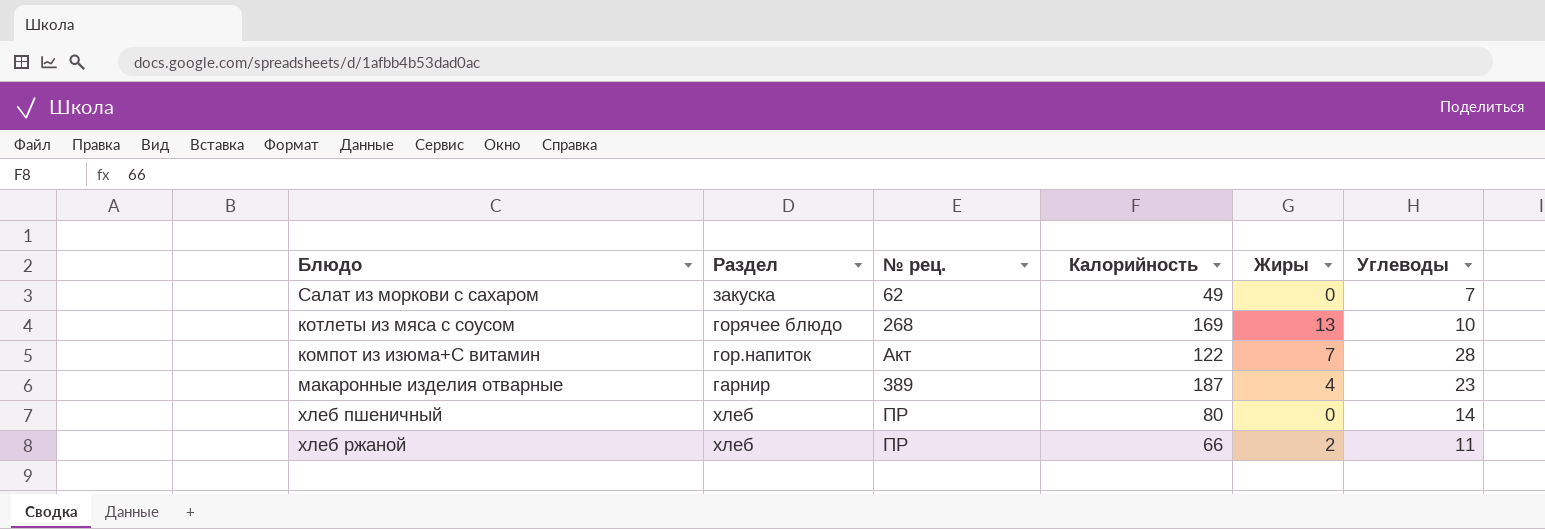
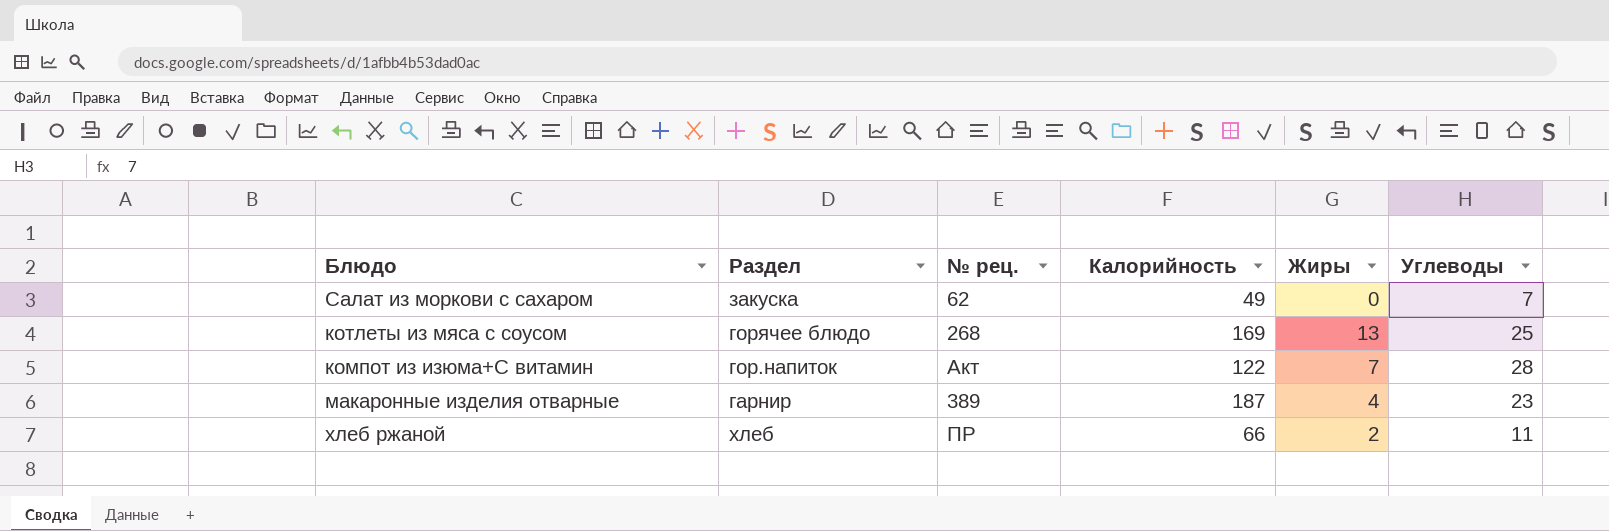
row хлеб пшеничный: хлеб | ПР | 80 | 0 | 14 -> none
котлеты из мяса с соусом | Углеводы: 10 -> 25

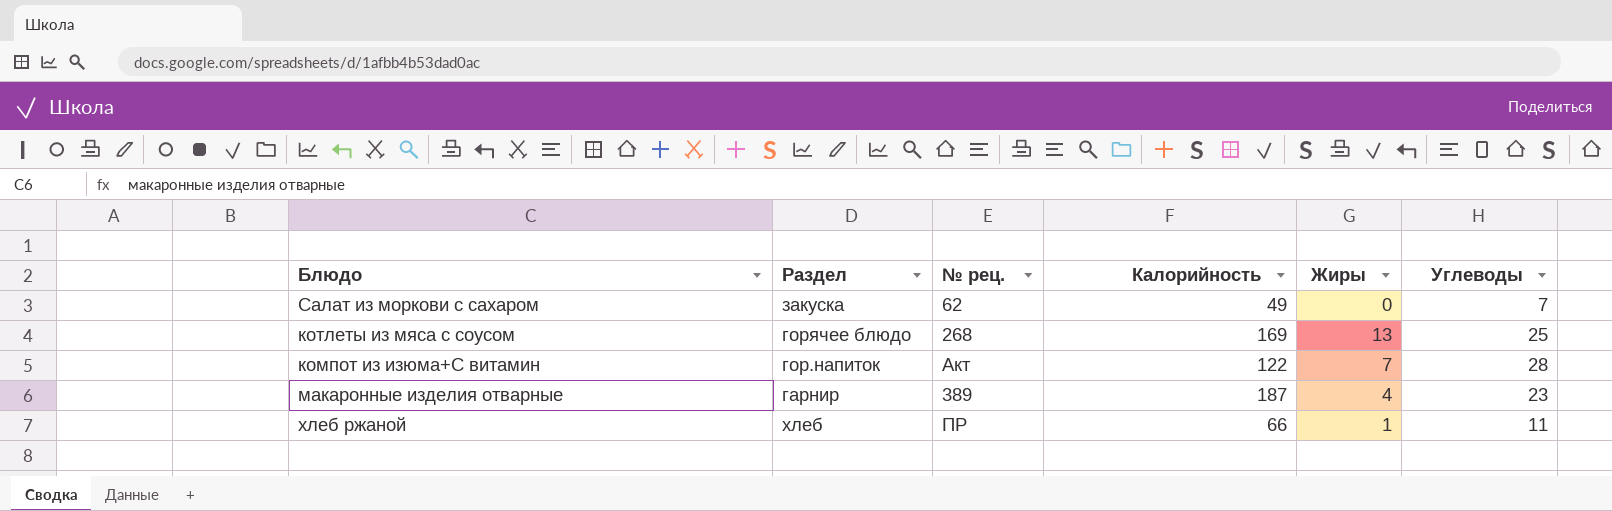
хлеб ржаной | Жиры: 2 -> 1

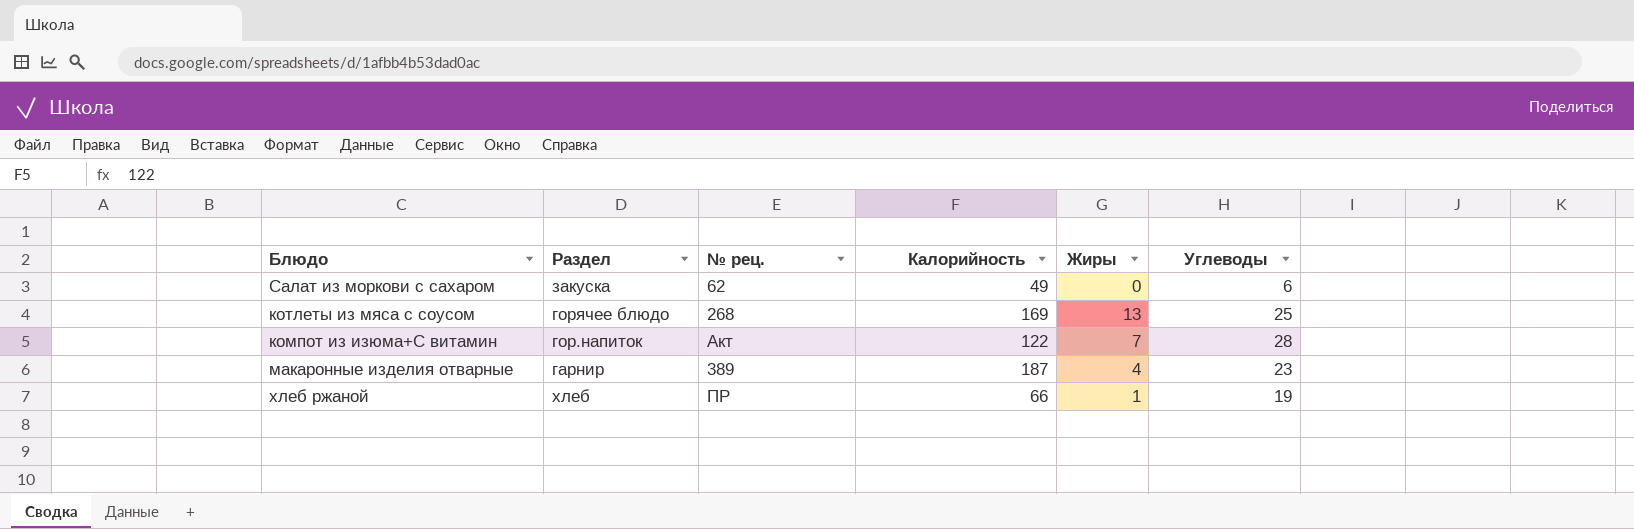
Салат из моркови с сахаром | Углеводы: 7 -> 6
хлеб ржаной | Углеводы: 11 -> 19

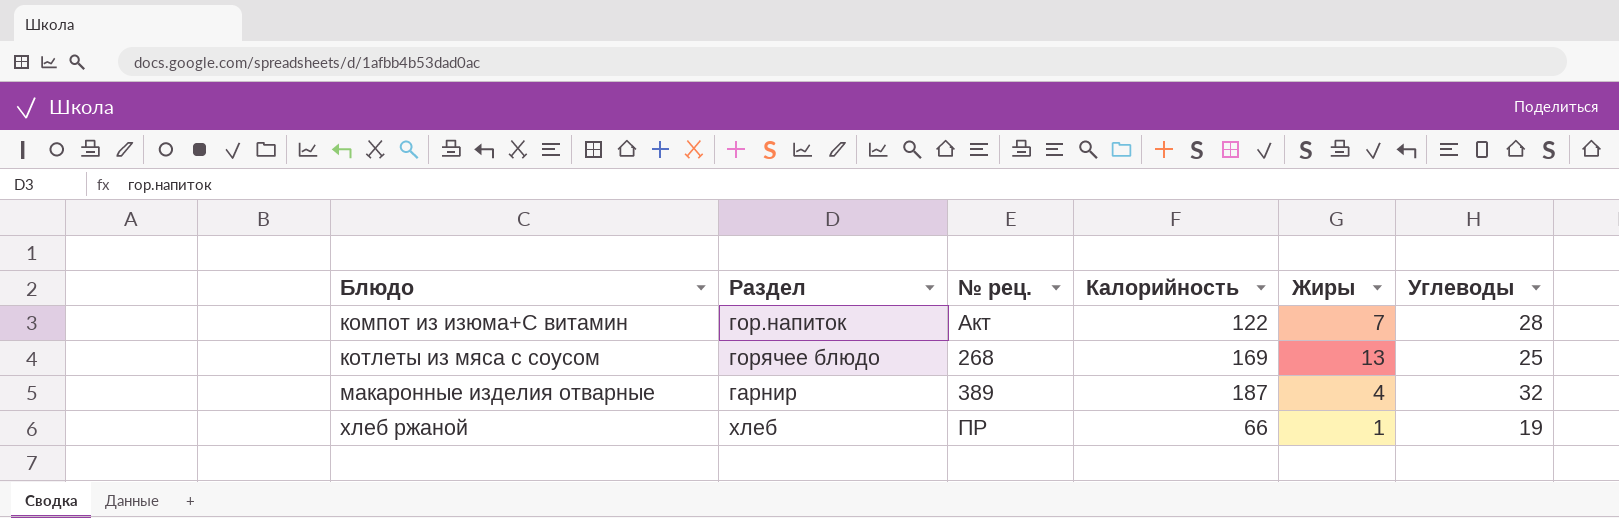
row order: none -> Блюдо ascending
row Салат из моркови с сахаром: закуска | 62 | 49 | 0 | 6 -> none
макаронные изделия отварные | Углеводы: 23 -> 32

